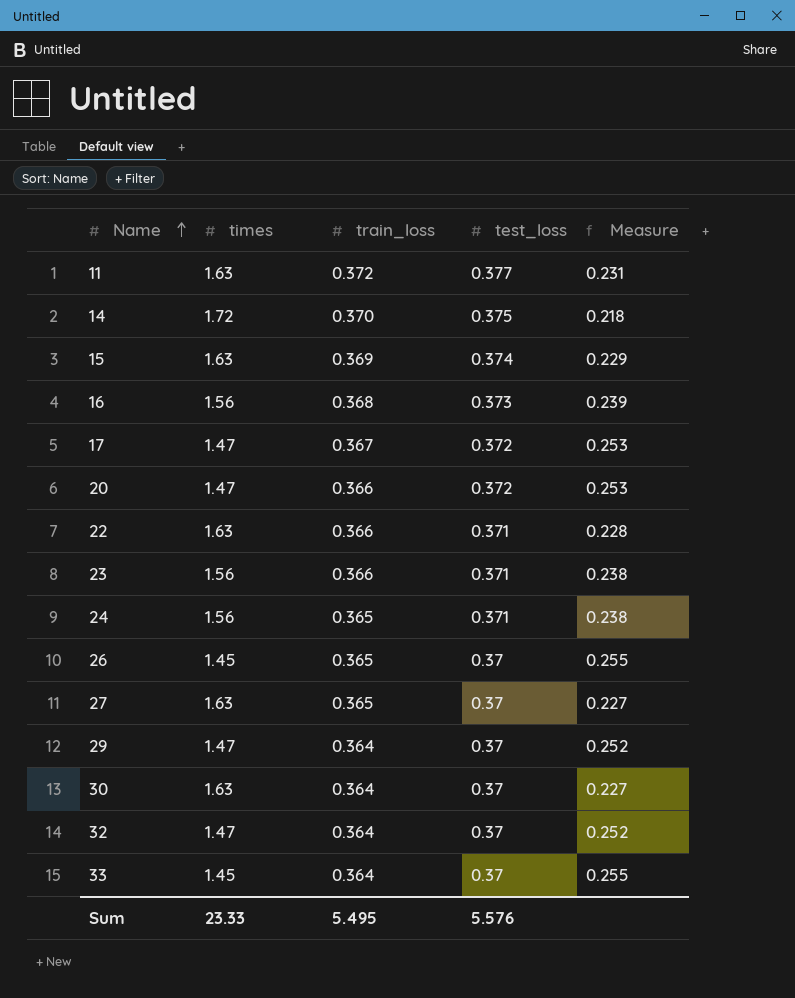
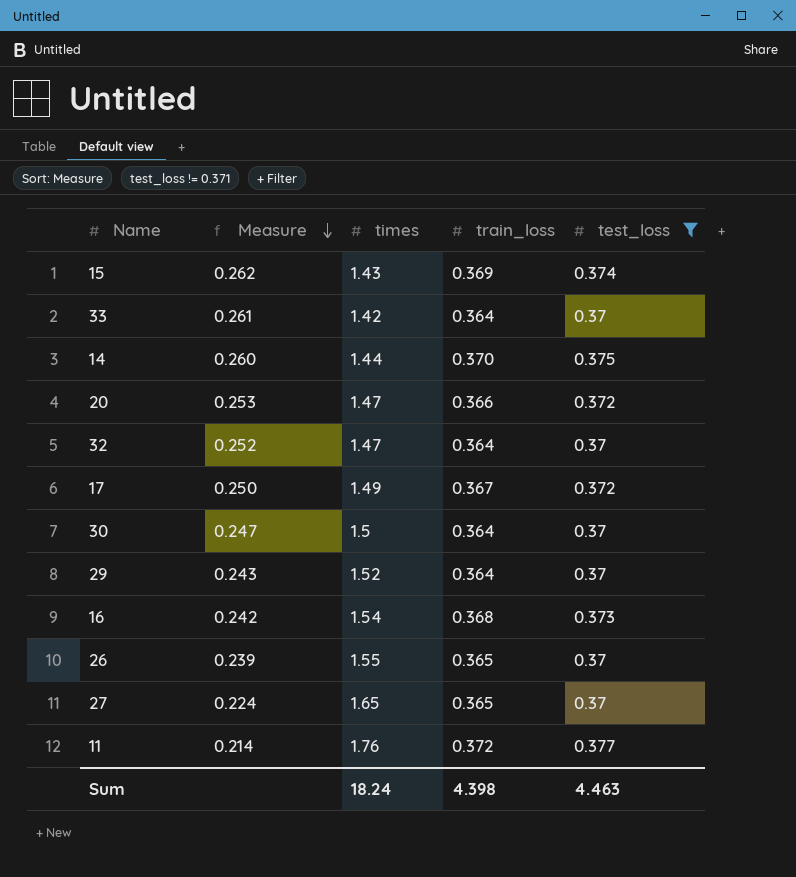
filter: none -> test_loss != 0.371
row order: Name ascending -> Measure descending
column Measure | position: 5 -> 2
15 | Measure: 0.229 -> 0.262
15 | times: 1.63 -> 1.43
33 | Measure: 0.255 -> 0.261
33 | times: 1.45 -> 1.42
14 | Measure: 0.218 -> 0.260
14 | times: 1.72 -> 1.44
17 | Measure: 0.253 -> 0.250
17 | times: 1.47 -> 1.49
30 | Measure: 0.227 -> 0.247
30 | times: 1.63 -> 1.5
29 | Measure: 0.252 -> 0.243
29 | times: 1.47 -> 1.52
16 | Measure: 0.239 -> 0.242
16 | times: 1.56 -> 1.54
26 | Measure: 0.255 -> 0.239
26 | times: 1.45 -> 1.55
27 | Measure: 0.227 -> 0.224
27 | times: 1.63 -> 1.65
11 | Measure: 0.231 -> 0.214
11 | times: 1.63 -> 1.76
Sum | times: 23.33 -> 18.24
Sum | train_loss: 5.495 -> 4.398
Sum | test_loss: 5.576 -> 4.463

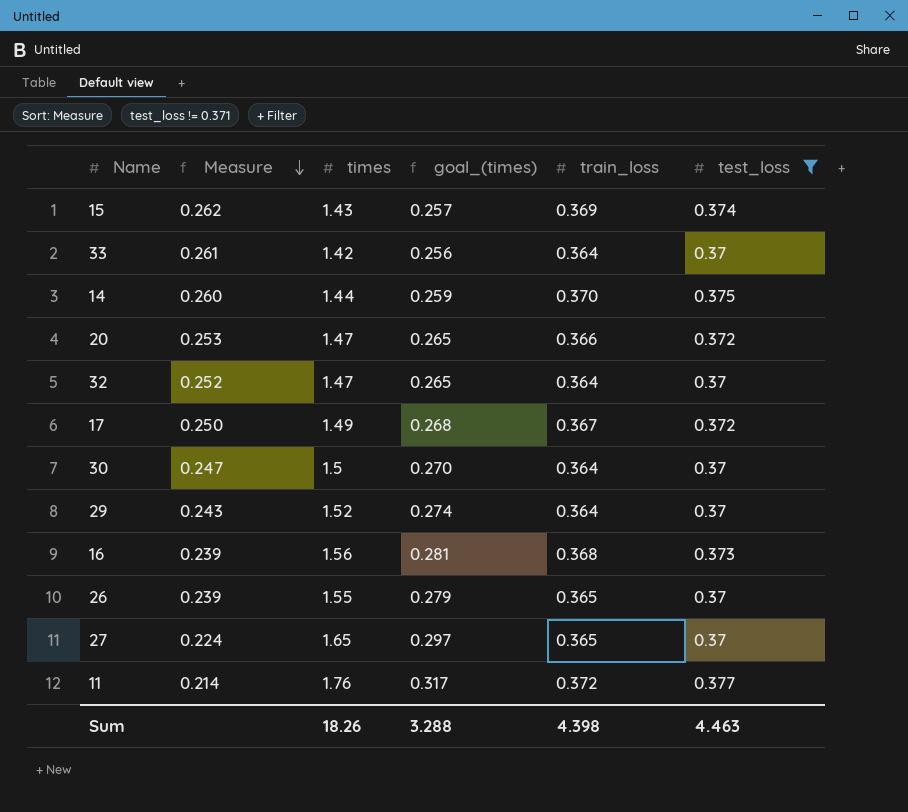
column goal_(times) | formula: none -> [times] * 0.18
16 | Measure: 0.242 -> 0.239
16 | times: 1.54 -> 1.56
Sum | times: 18.24 -> 18.26

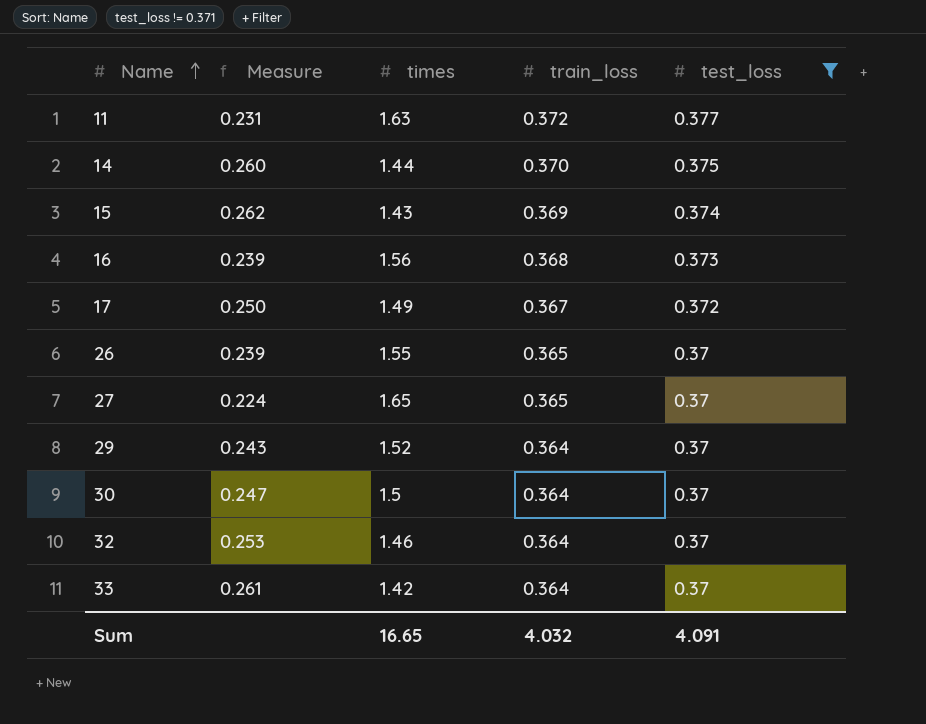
row order: Measure descending -> Name ascending
column goal_(times) | formula: [times] * 0.18 -> none
row 20: 0.253 | 1.47 | 0.265 | 0.366 | 0.372 -> none
11 | Measure: 0.214 -> 0.231
11 | times: 1.76 -> 1.63
32 | Measure: 0.252 -> 0.253
32 | times: 1.47 -> 1.46
Sum | times: 18.26 -> 16.65
Sum | train_loss: 4.398 -> 4.032
Sum | test_loss: 4.463 -> 4.091

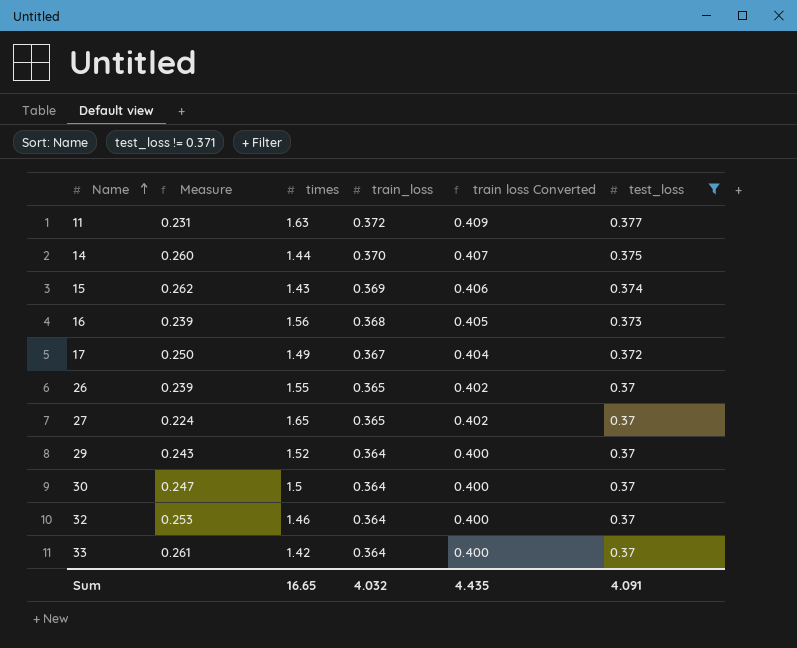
column train loss Converted | formula: none -> [train_loss] * 1.1

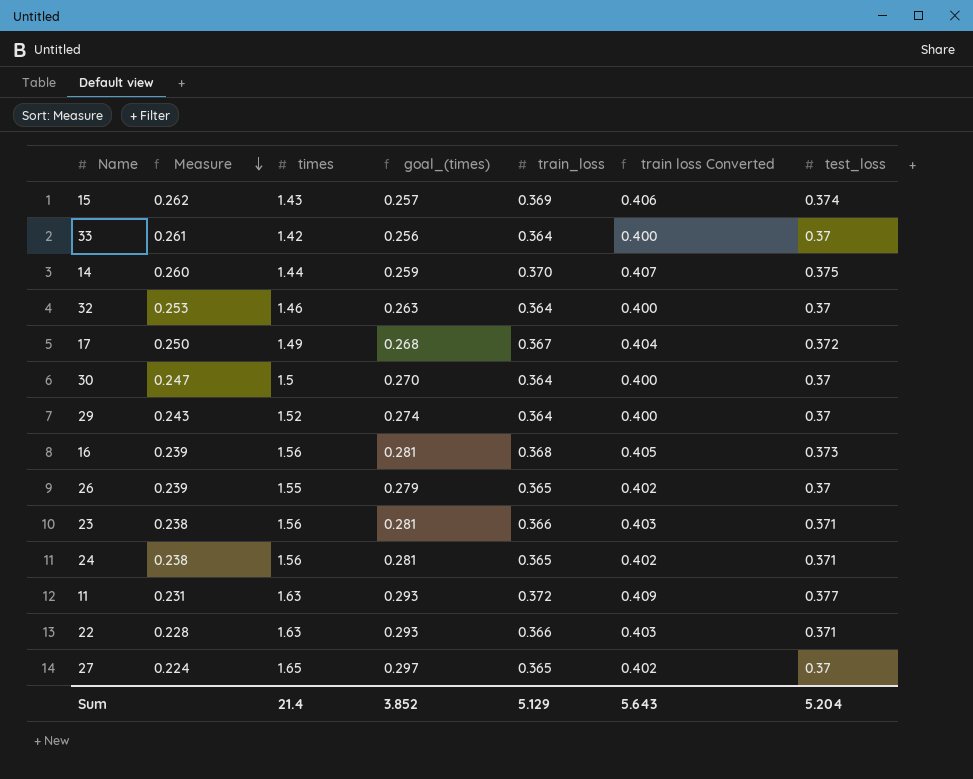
filter: test_loss != 0.371 -> none
row order: Name ascending -> Measure descending
column goal_(times) | formula: none -> [times] * 0.18
Sum | times: 16.65 -> 21.4
Sum | train_loss: 4.032 -> 5.129
Sum | train loss Converted: 4.435 -> 5.643
Sum | test_loss: 4.091 -> 5.204

